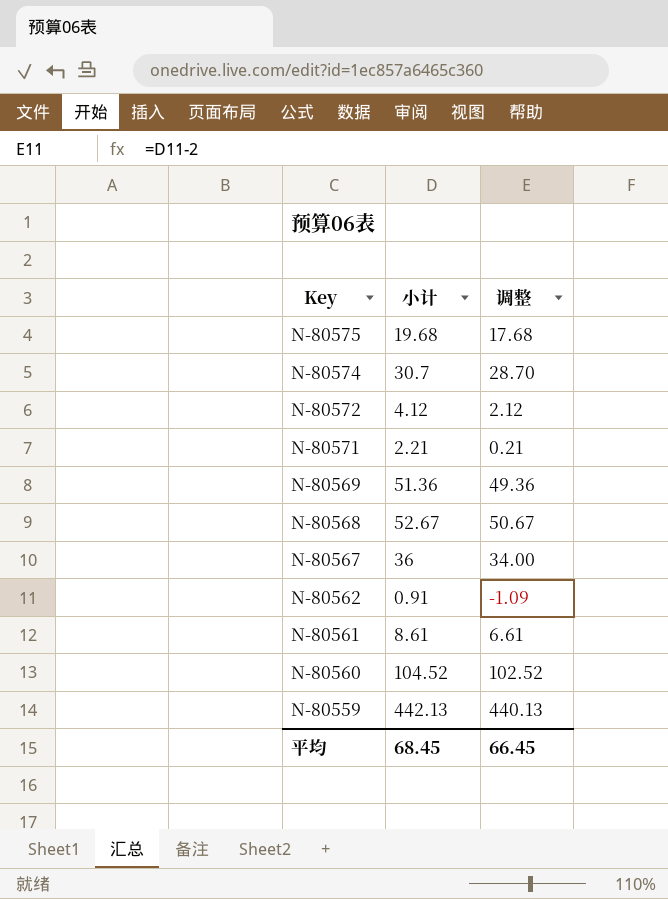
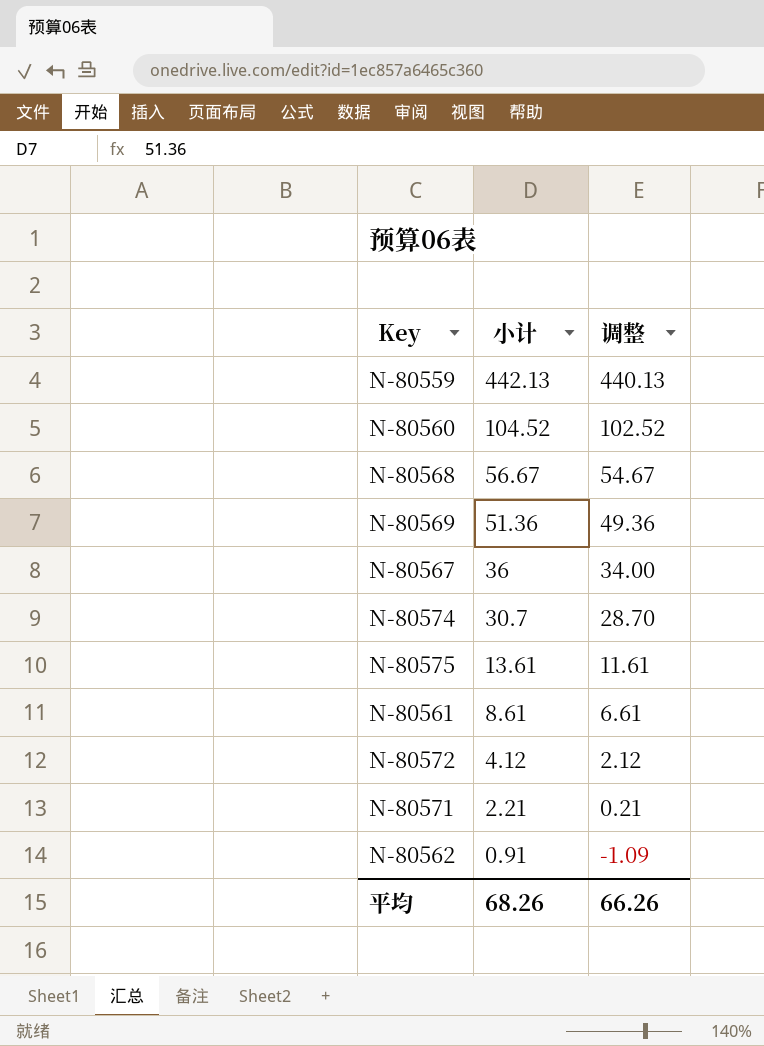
row order: Key descending -> 小计 descending
N-80568 | 小计: 52.67 -> 56.67
N-80568 | 调整: 50.67 -> 54.67
N-80575 | 小计: 19.68 -> 13.61
N-80575 | 调整: 17.68 -> 11.61
平均 | 小计: 68.45 -> 68.26
平均 | 调整: 66.45 -> 66.26

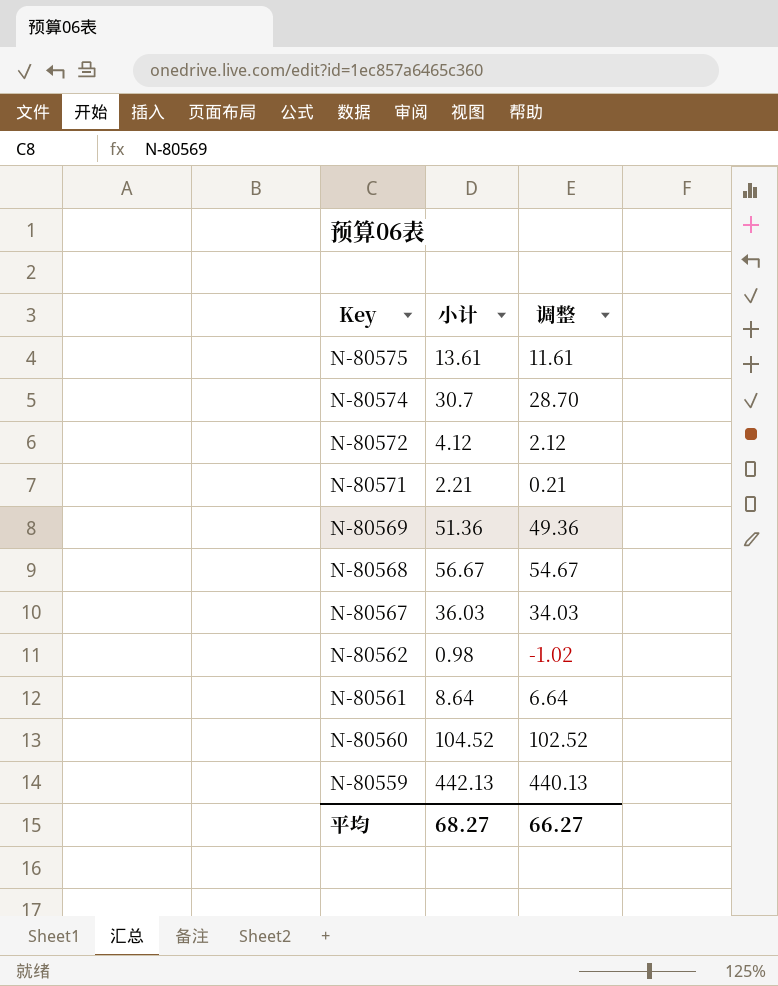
row order: 小计 descending -> Key descending
N-80567 | 小计: 36 -> 36.03
N-80567 | 调整: 34.00 -> 34.03
N-80562 | 小计: 0.91 -> 0.98
N-80562 | 调整: -1.09 -> -1.02
N-80561 | 小计: 8.61 -> 8.64
N-80561 | 调整: 6.61 -> 6.64
平均 | 小计: 68.26 -> 68.27
平均 | 调整: 66.26 -> 66.27

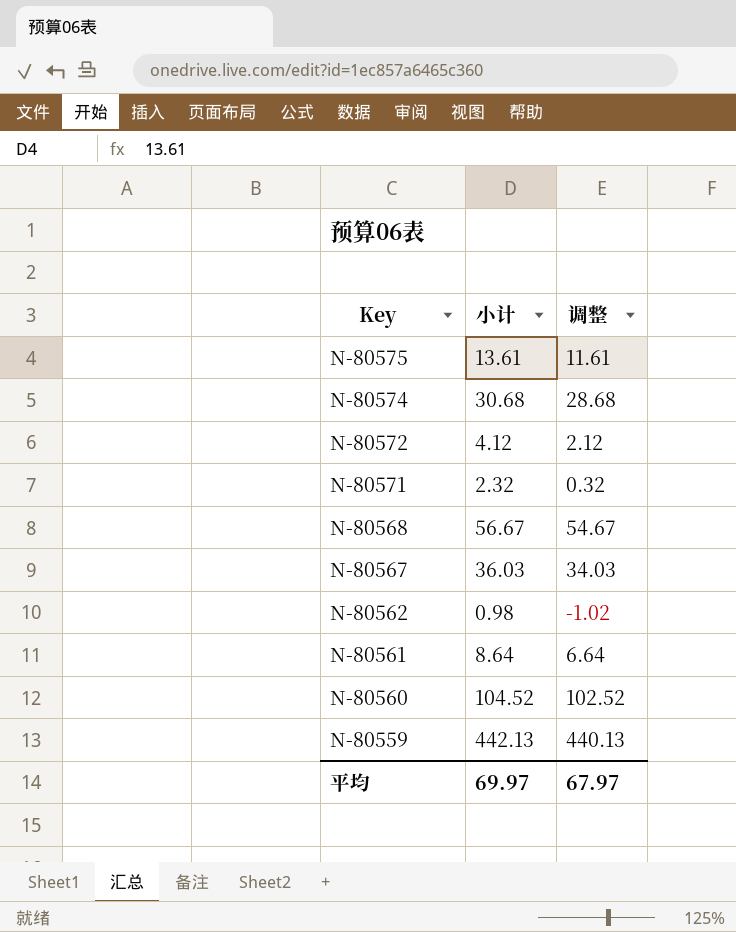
row N-80569: 51.36 | 49.36 -> none
N-80574 | 小计: 30.7 -> 30.68
N-80574 | 调整: 28.70 -> 28.68
N-80571 | 小计: 2.21 -> 2.32
N-80571 | 调整: 0.21 -> 0.32
平均 | 小计: 68.27 -> 69.97
平均 | 调整: 66.27 -> 67.97

